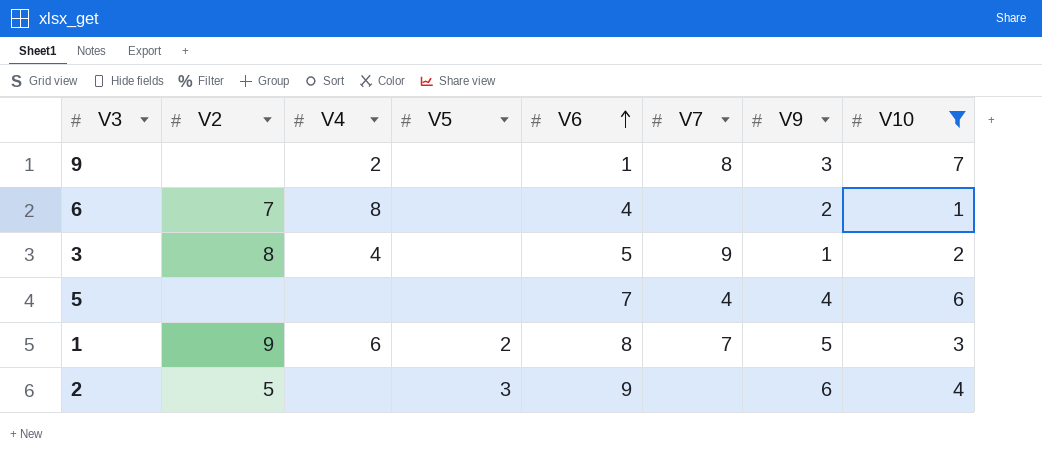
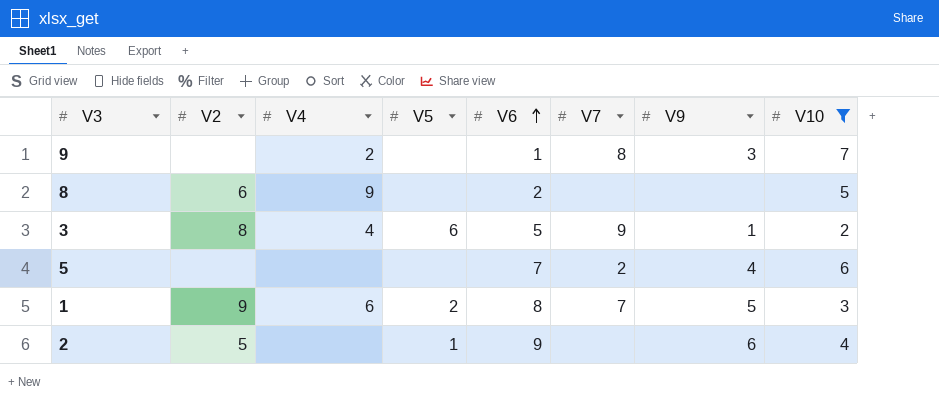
row 6: 7 | 8 | none | 4 | none | 2 | 1 -> none
row 8: none -> 6 | 9 | none | 2 | none | none | 5
3 | V5: none -> 6
5 | V7: 4 -> 2
2 | V5: 3 -> 1

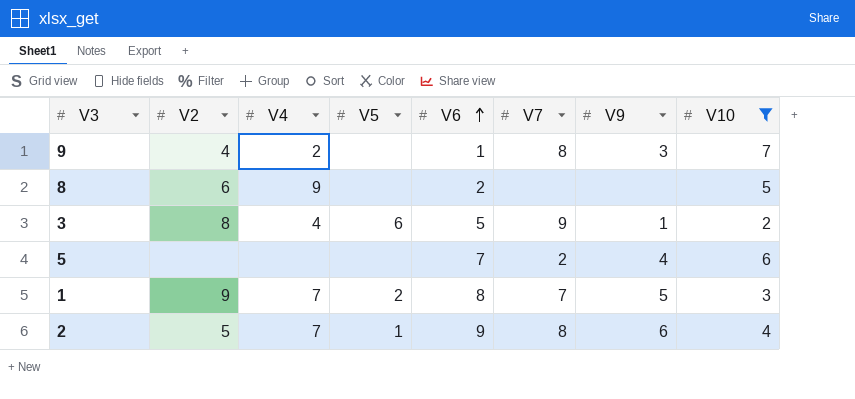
9 | V2: none -> 4
1 | V4: 6 -> 7
2 | V4: none -> 7
2 | V7: none -> 8

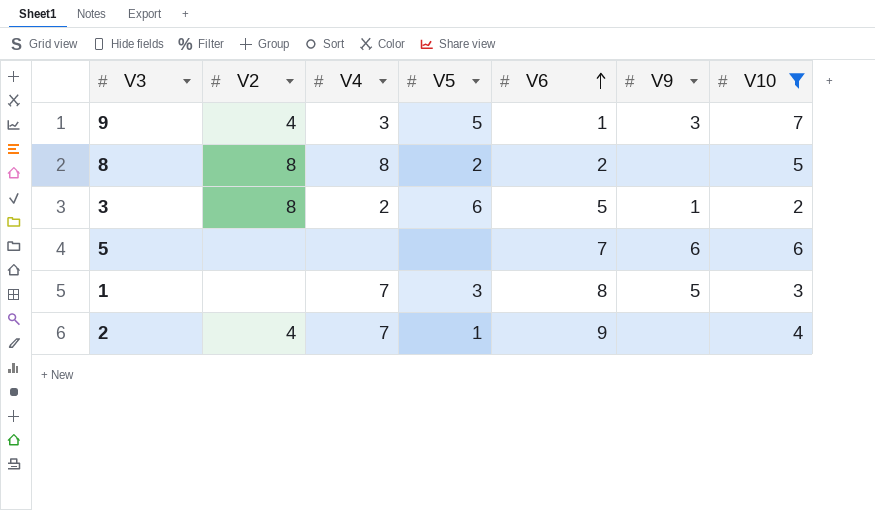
column V7 | position: 6 -> none
9 | V4: 2 -> 3
9 | V5: none -> 5
8 | V2: 6 -> 8
8 | V4: 9 -> 8
8 | V5: none -> 2
3 | V4: 4 -> 2
5 | V9: 4 -> 6
1 | V2: 9 -> none
1 | V5: 2 -> 3
2 | V2: 5 -> 4
2 | V9: 6 -> none

